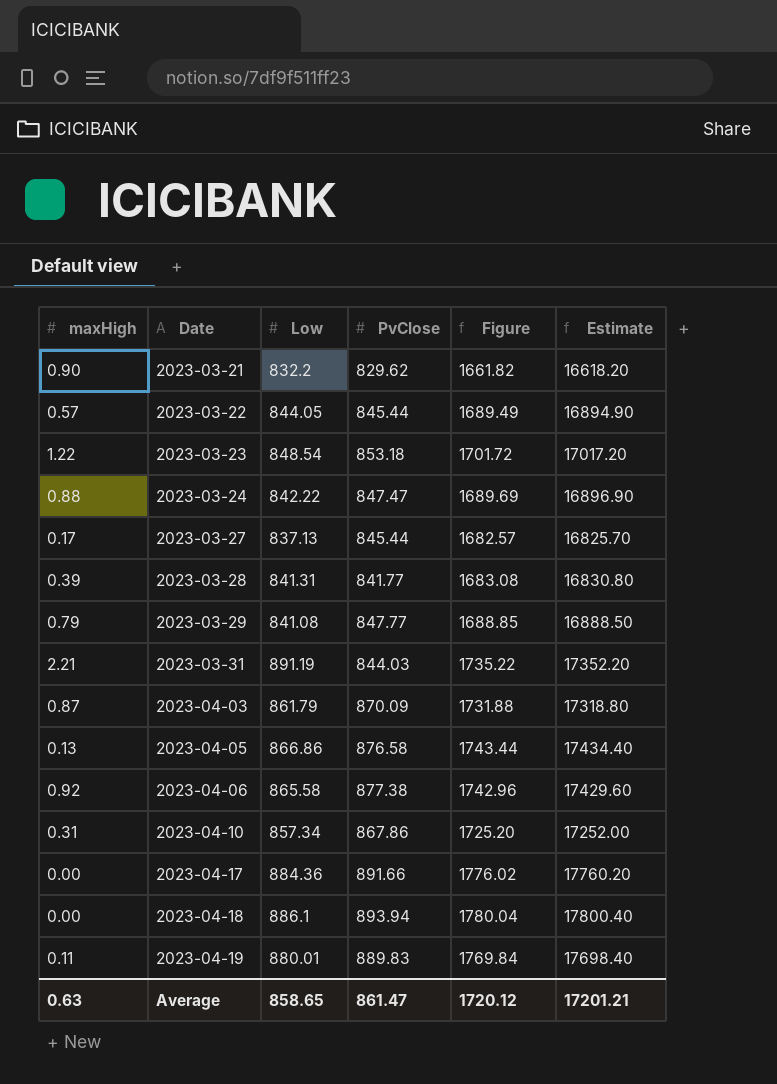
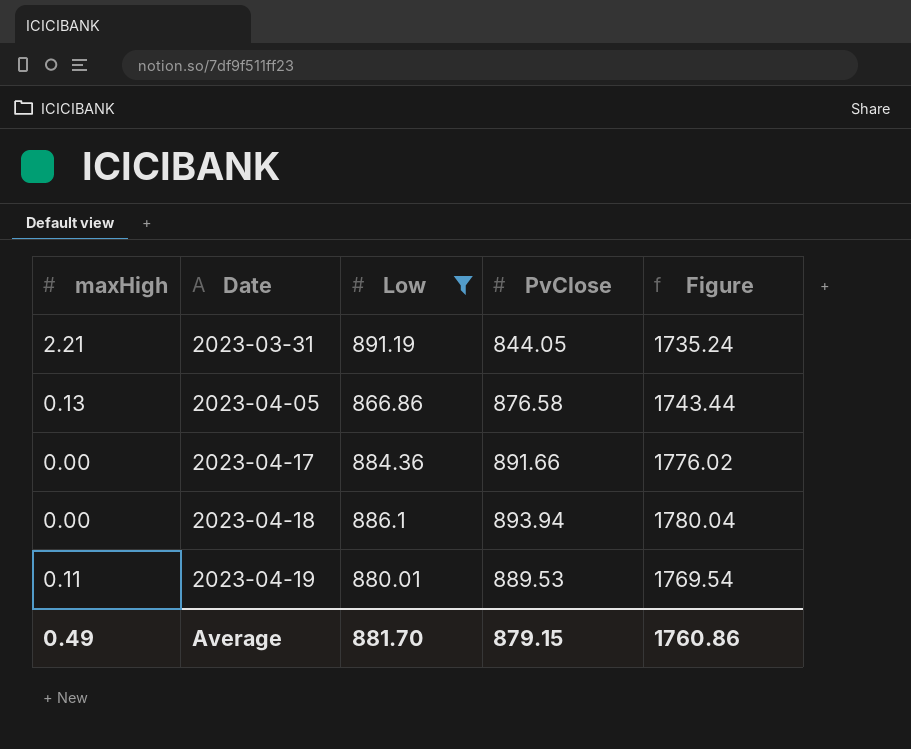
filter: none -> Low >= 866.86
column Estimate | formula: [Figure] * 10 -> none
2023-03-31 | PvClose: 844.03 -> 844.05
2023-03-31 | Figure: 1735.22 -> 1735.24
2023-04-19 | PvClose: 889.83 -> 889.53
2023-04-19 | Figure: 1769.84 -> 1769.54
Average | maxHigh: 0.63 -> 0.49
Average | Low: 858.65 -> 881.70
Average | PvClose: 861.47 -> 879.15
Average | Figure: 1720.12 -> 1760.86

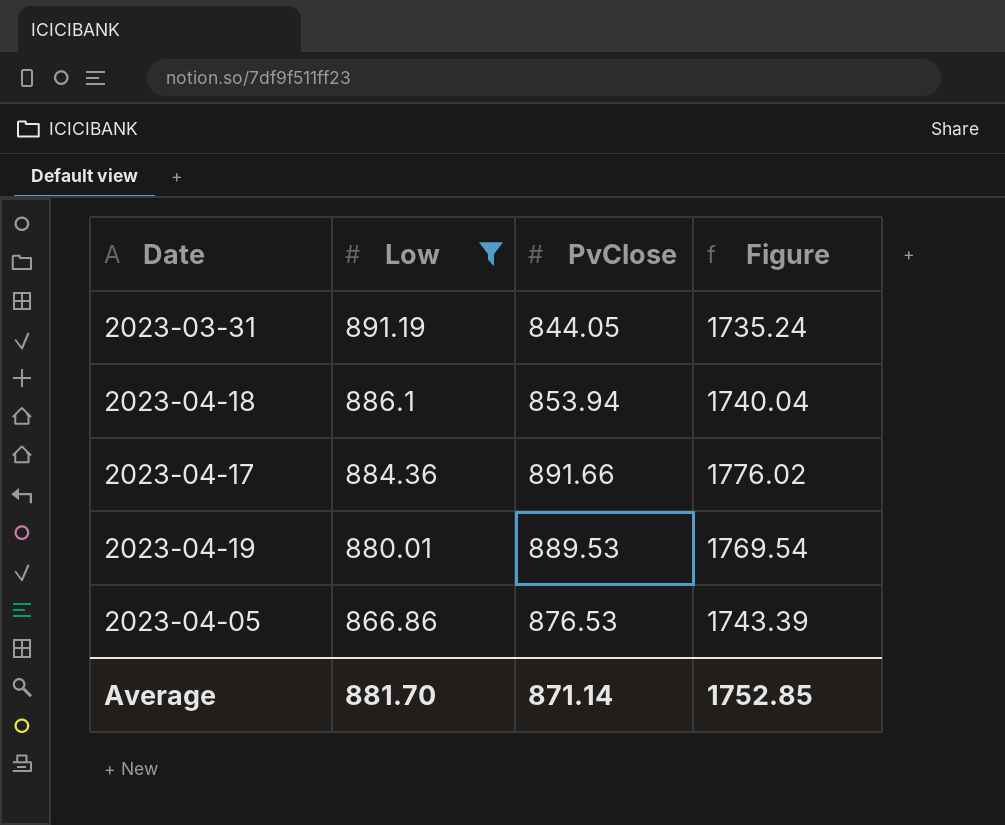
row order: Date ascending -> Low descending
column maxHigh | position: 1 -> none
2023-04-18 | PvClose: 893.94 -> 853.94
2023-04-18 | Figure: 1780.04 -> 1740.04
2023-04-05 | PvClose: 876.58 -> 876.53
2023-04-05 | Figure: 1743.44 -> 1743.39
Average | PvClose: 879.15 -> 871.14
Average | Figure: 1760.86 -> 1752.85

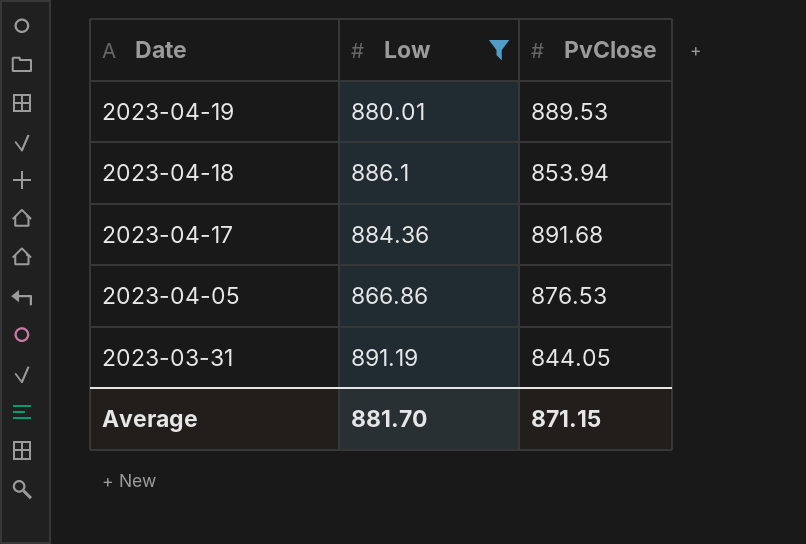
row order: Low descending -> Date descending
column Figure | formula: [Low] + [PvClose] -> none
2023-04-17 | PvClose: 891.66 -> 891.68
Average | PvClose: 871.14 -> 871.15

